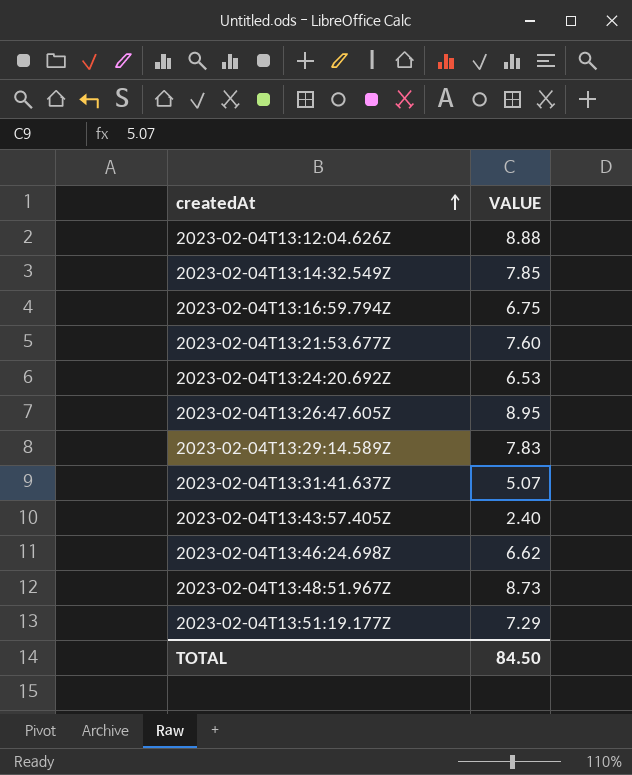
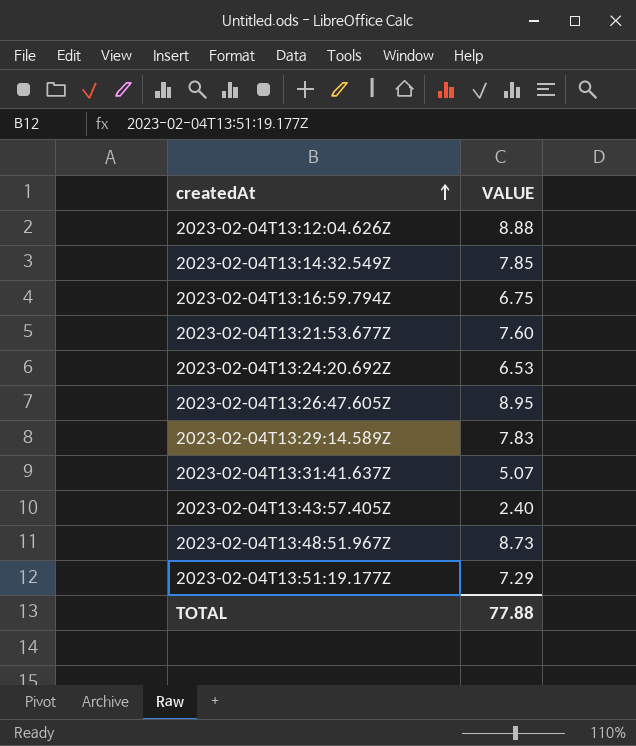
row 2023-02-04T13:46:24.698Z: 6.62 -> none
TOTAL | VALUE: 84.50 -> 77.88

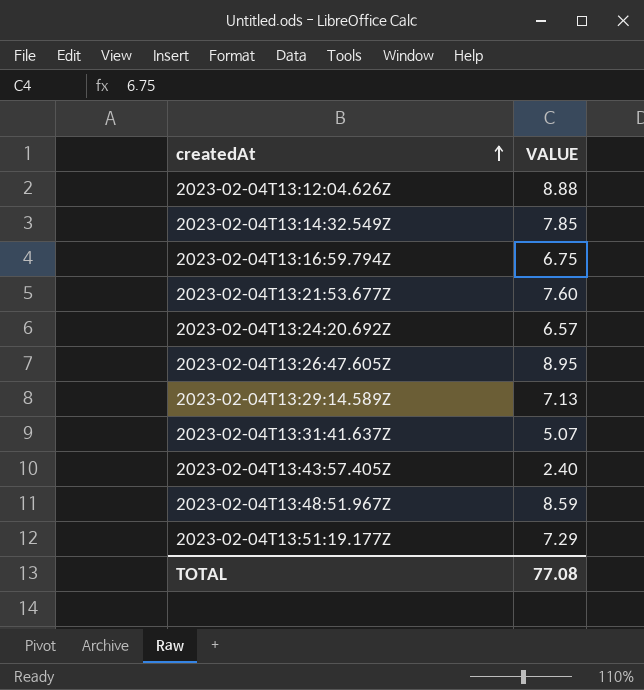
2023-02-04T13:24:20.692Z | VALUE: 6.53 -> 6.57
2023-02-04T13:29:14.589Z | VALUE: 7.83 -> 7.13
2023-02-04T13:48:51.967Z | VALUE: 8.73 -> 8.59
TOTAL | VALUE: 77.88 -> 77.08

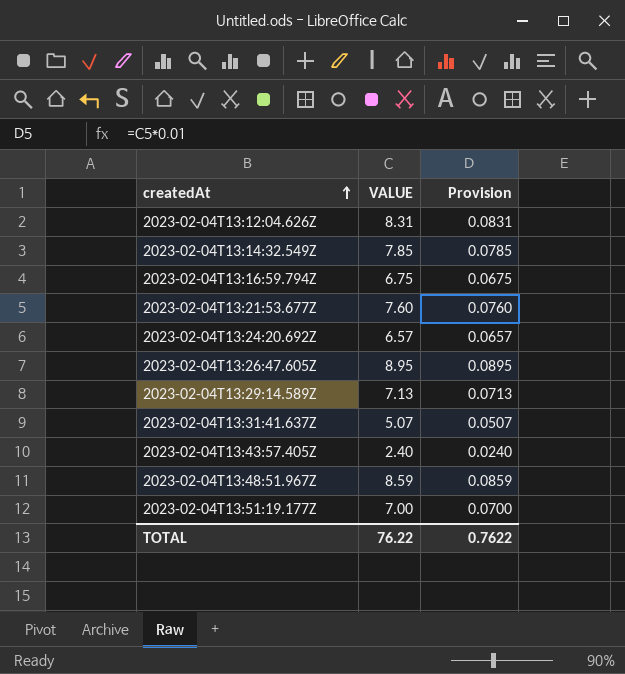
column Provision | formula: none -> [VALUE] * 0.01
2023-02-04T13:12:04.626Z | VALUE: 8.88 -> 8.31
2023-02-04T13:51:19.177Z | VALUE: 7.29 -> 7.00
TOTAL | VALUE: 77.08 -> 76.22

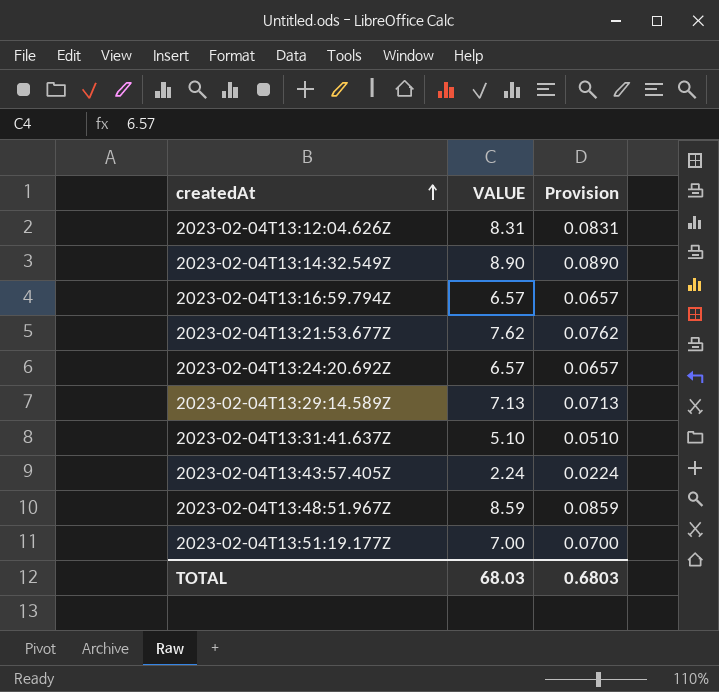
row 2023-02-04T13:26:47.605Z: 8.95 | 0.0895 -> none
2023-02-04T13:14:32.549Z | VALUE: 7.85 -> 8.90
2023-02-04T13:14:32.549Z | Provision: 0.0785 -> 0.0890
2023-02-04T13:16:59.794Z | VALUE: 6.75 -> 6.57
2023-02-04T13:16:59.794Z | Provision: 0.0675 -> 0.0657
2023-02-04T13:21:53.677Z | VALUE: 7.60 -> 7.62
2023-02-04T13:21:53.677Z | Provision: 0.0760 -> 0.0762
2023-02-04T13:31:41.637Z | VALUE: 5.07 -> 5.10
2023-02-04T13:31:41.637Z | Provision: 0.0507 -> 0.0510
2023-02-04T13:43:57.405Z | VALUE: 2.40 -> 2.24
2023-02-04T13:43:57.405Z | Provision: 0.0240 -> 0.0224
TOTAL | VALUE: 76.22 -> 68.03
TOTAL | Provision: 0.7622 -> 0.6803

